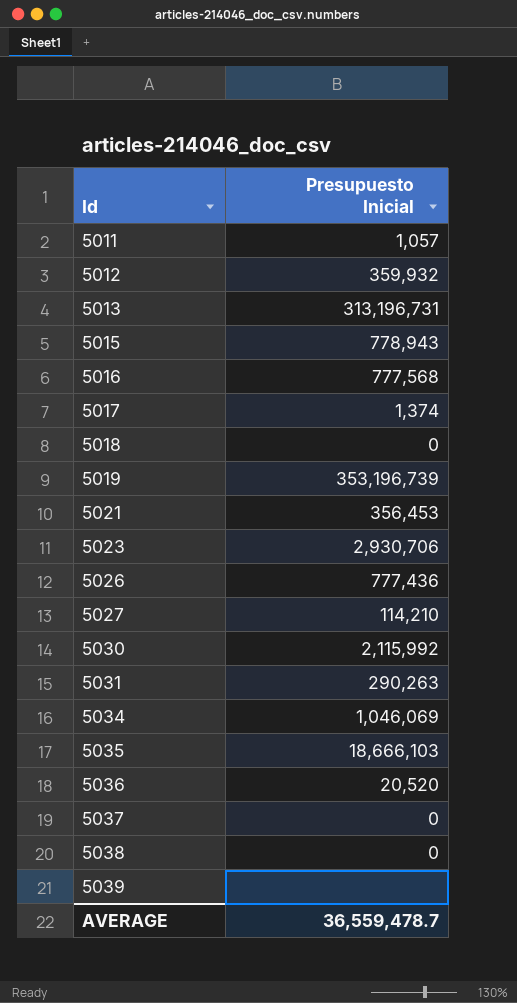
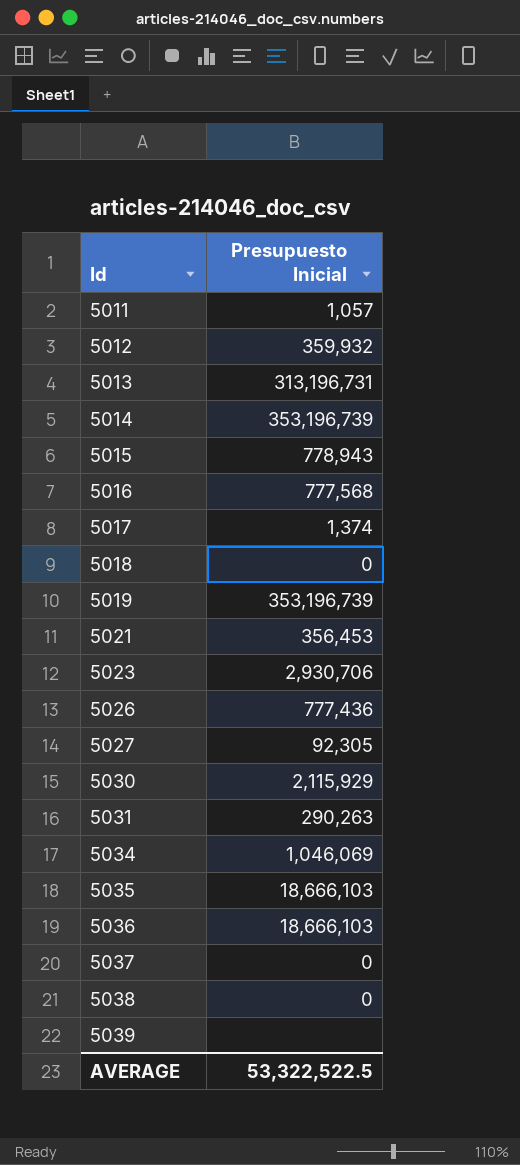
row 5014: none -> 353,196,739
5027 | Presupuesto Inicial: 114,210 -> 92,305
5030 | Presupuesto Inicial: 2,115,992 -> 2,115,929
5036 | Presupuesto Inicial: 20,520 -> 18,666,103
AVERAGE | Presupuesto Inicial: 36,559,478.7 -> 53,322,522.5

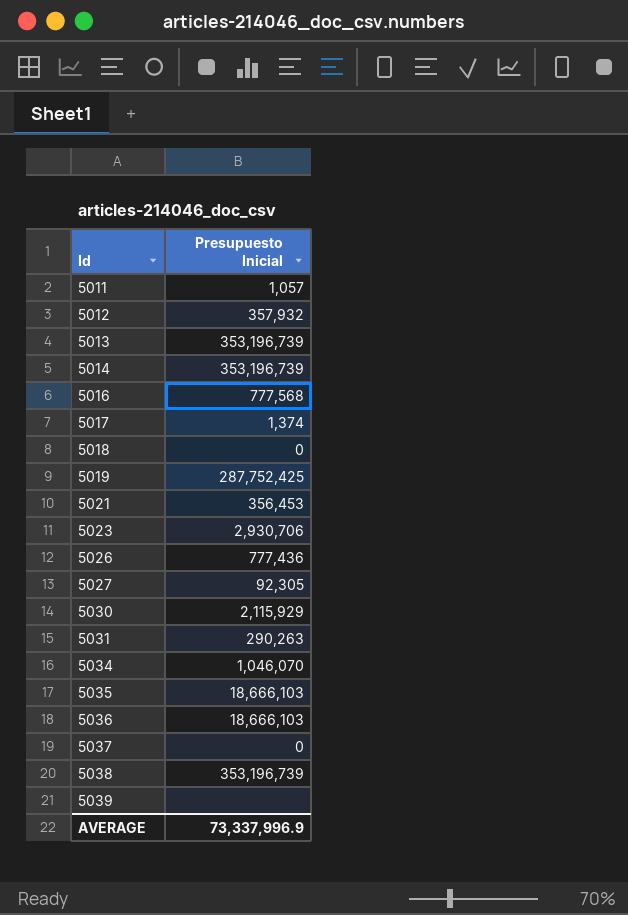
row 5015: 778,943 -> none
5012 | Presupuesto Inicial: 359,932 -> 357,932
5013 | Presupuesto Inicial: 313,196,731 -> 353,196,739
5019 | Presupuesto Inicial: 353,196,739 -> 287,752,425
5034 | Presupuesto Inicial: 1,046,069 -> 1,046,070
5038 | Presupuesto Inicial: 0 -> 353,196,739
AVERAGE | Presupuesto Inicial: 53,322,522.5 -> 73,337,996.9

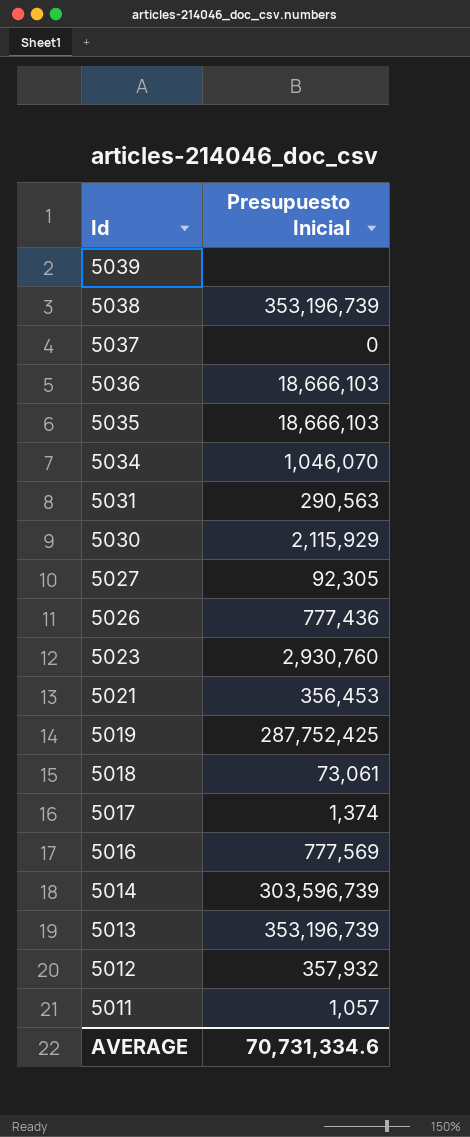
row order: Id ascending -> Id descending
5031 | Presupuesto Inicial: 290,263 -> 290,563
5023 | Presupuesto Inicial: 2,930,706 -> 2,930,760
5018 | Presupuesto Inicial: 0 -> 73,061
5016 | Presupuesto Inicial: 777,568 -> 777,569
5014 | Presupuesto Inicial: 353,196,739 -> 303,596,739
AVERAGE | Presupuesto Inicial: 73,337,996.9 -> 70,731,334.6

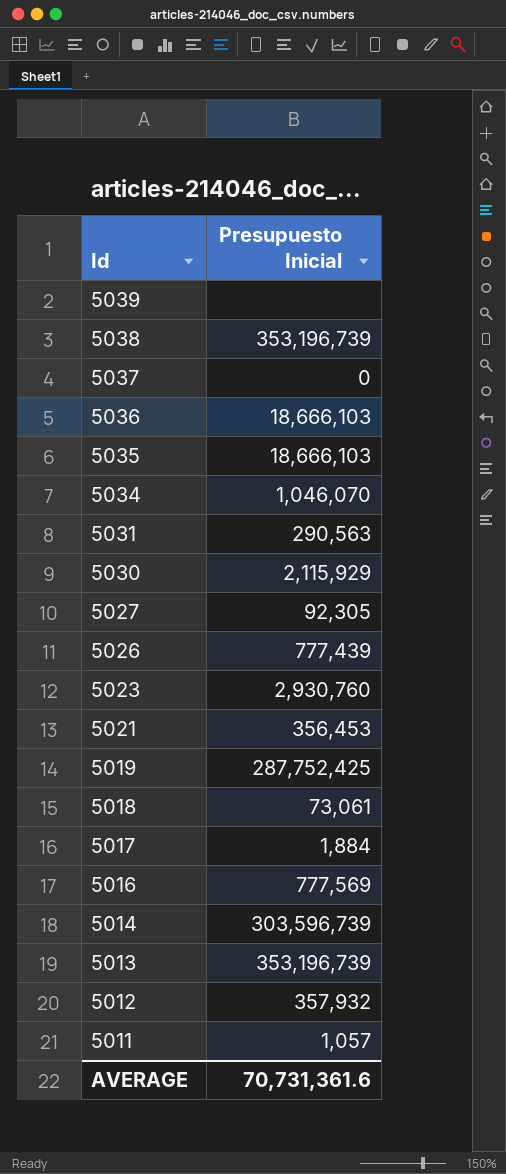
5026 | Presupuesto Inicial: 777,436 -> 777,439
5017 | Presupuesto Inicial: 1,374 -> 1,884
AVERAGE | Presupuesto Inicial: 70,731,334.6 -> 70,731,361.6

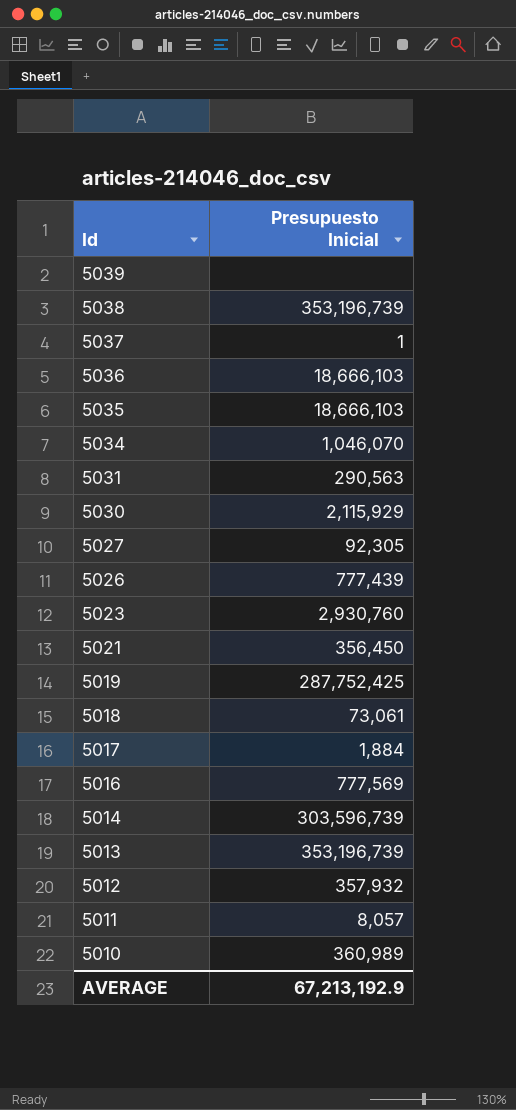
5037 | Presupuesto Inicial: 0 -> 1
5021 | Presupuesto Inicial: 356,453 -> 356,450
5011 | Presupuesto Inicial: 1,057 -> 8,057
row 5010: none -> 360,989
AVERAGE | Presupuesto Inicial: 70,731,361.6 -> 67,213,192.9

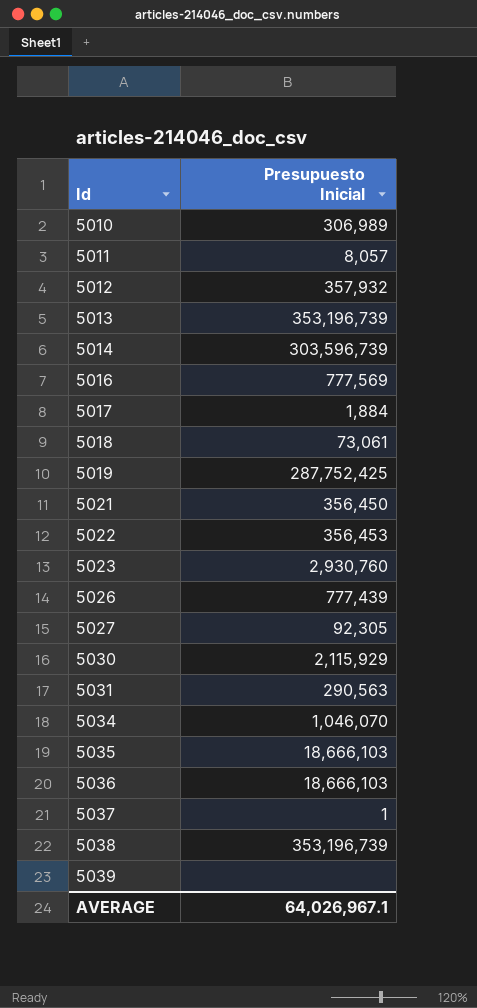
row order: Id descending -> Id ascending
5010 | Presupuesto Inicial: 360,989 -> 306,989
row 5022: none -> 356,453
AVERAGE | Presupuesto Inicial: 67,213,192.9 -> 64,026,967.1

